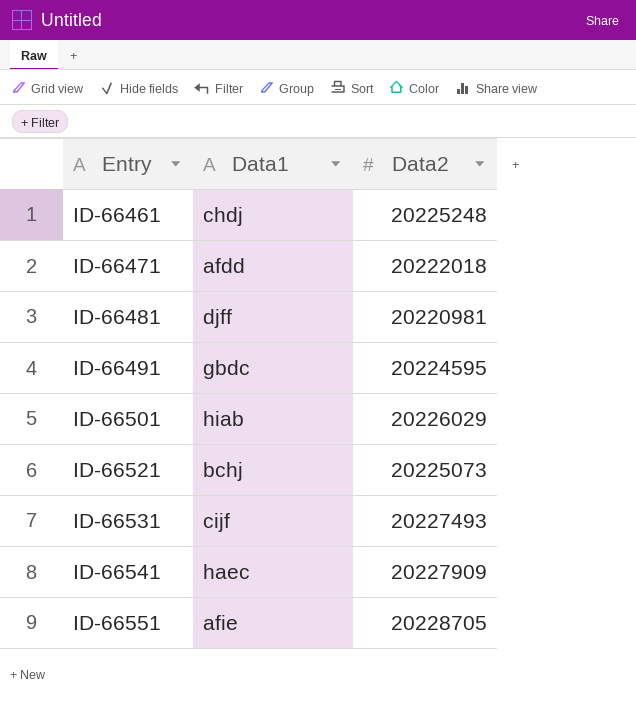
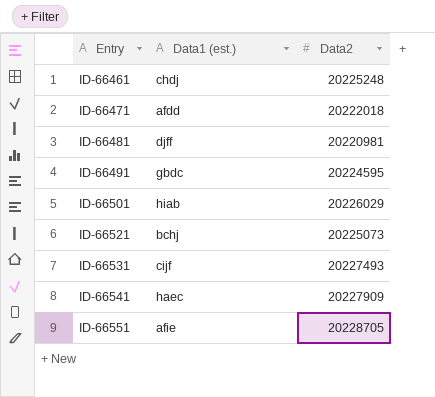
column name: Data1 -> Data1 (est.)

